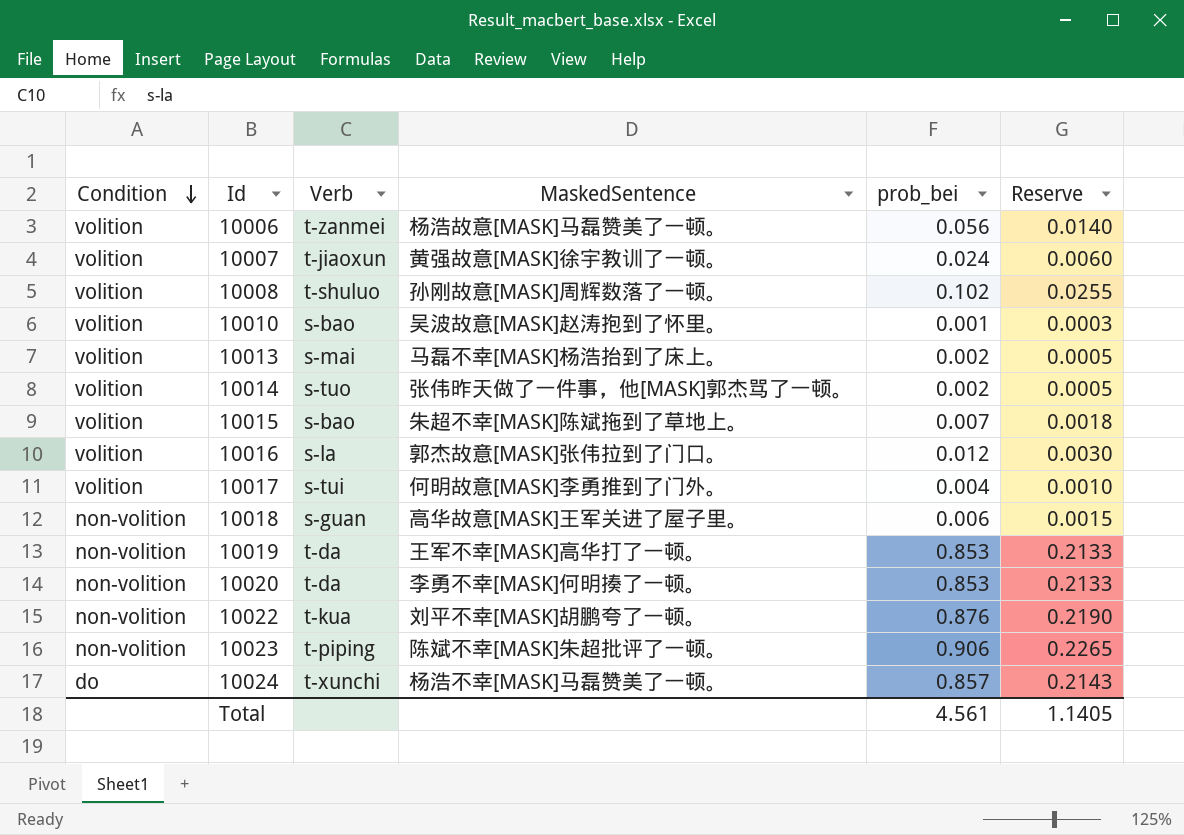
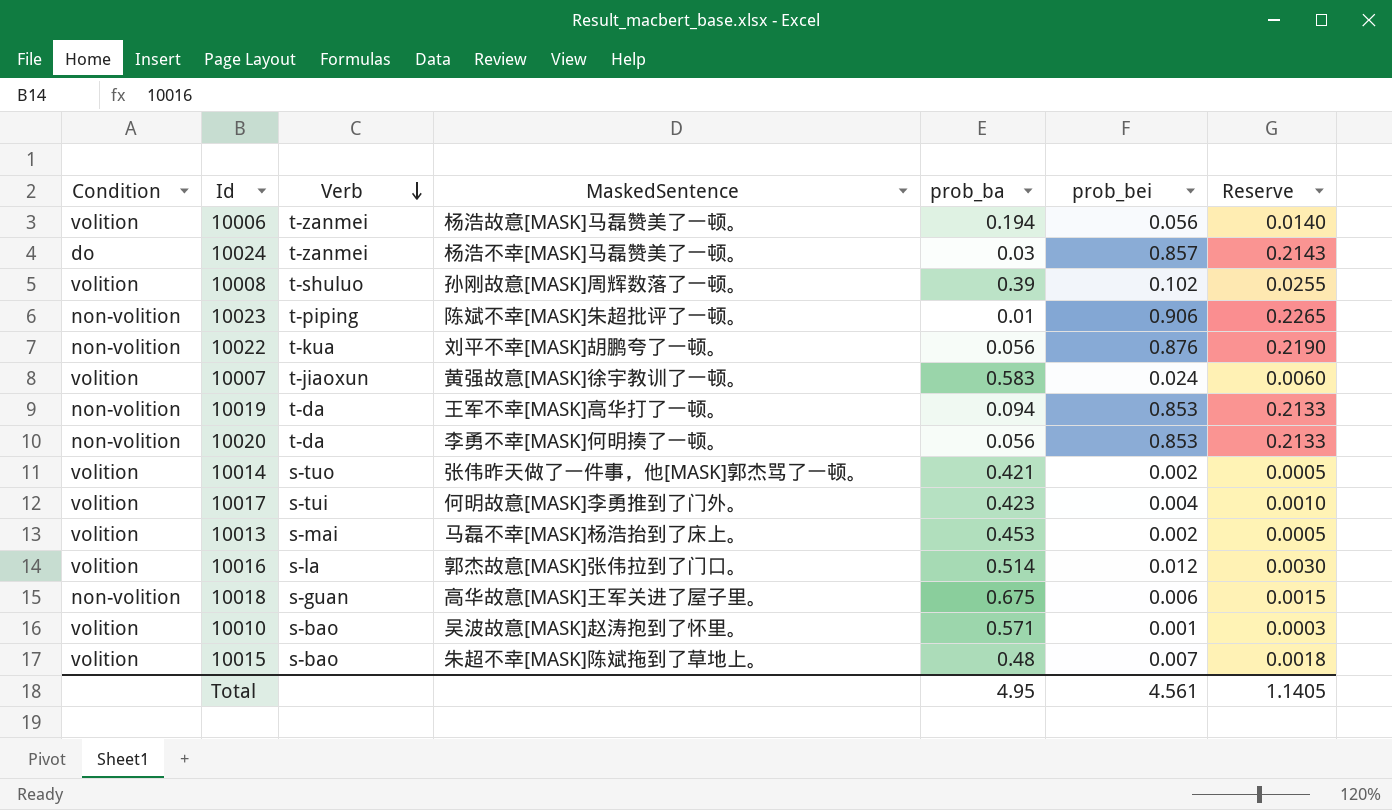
row order: Condition descending -> Verb descending
column prob_ba | position: none -> 5
10024 | Verb: t-xunchi -> t-zanmei

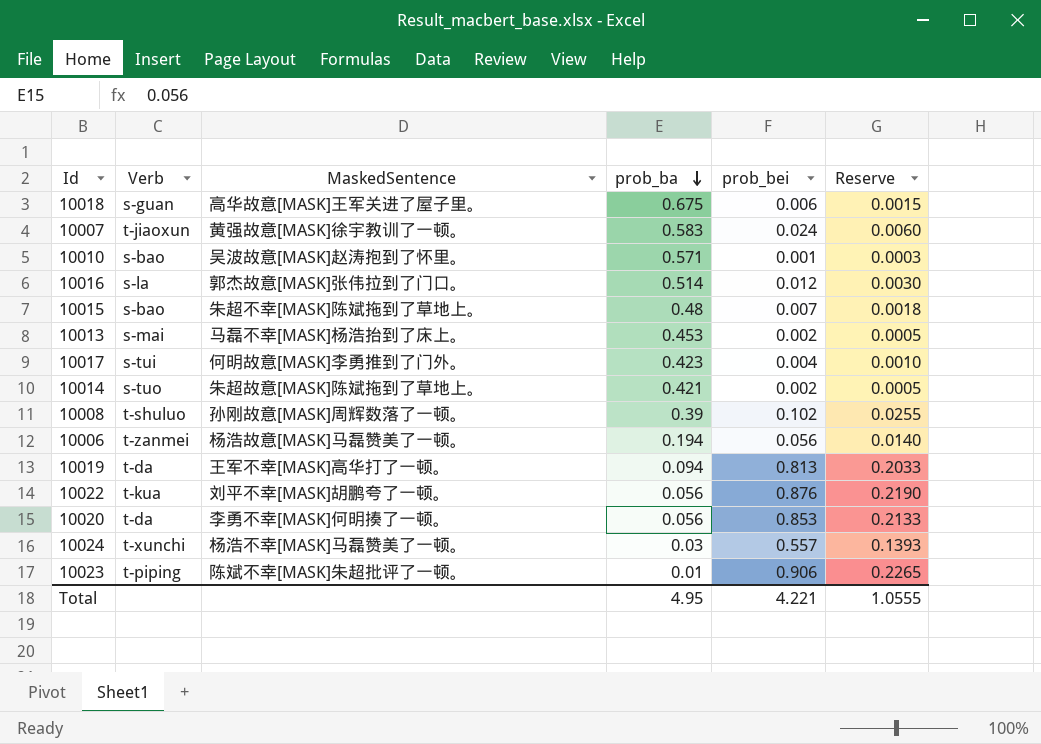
row order: Verb descending -> prob_ba descending
column Condition | position: 1 -> none
10014 | MaskedSentence: 张伟昨天做了一件事，他[MASK]郭杰骂了一顿。 -> 朱超故意[MASK]陈斌拖到了草地上。
10019 | prob_bei: 0.853 -> 0.813
10019 | Reserve: 0.2133 -> 0.2033
10024 | Verb: t-zanmei -> t-xunchi
10024 | prob_bei: 0.857 -> 0.557
10024 | Reserve: 0.2143 -> 0.1393
Total | prob_bei: 4.561 -> 4.221
Total | Reserve: 1.1405 -> 1.0555

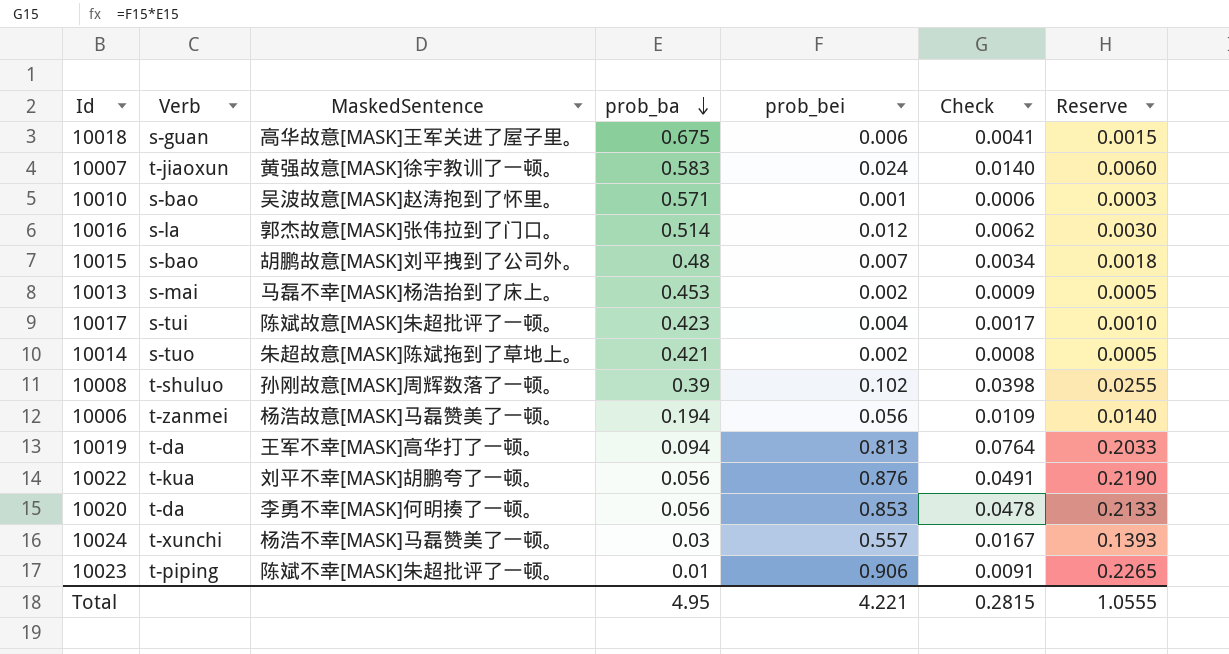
column Check | formula: none -> [prob_ba] * [prob_bei]
10015 | MaskedSentence: 朱超不幸[MASK]陈斌拖到了草地上。 -> 胡鹏故意[MASK]刘平拽到了公司外。
10017 | MaskedSentence: 何明故意[MASK]李勇推到了门外。 -> 陈斌故意[MASK]朱超批评了一顿。

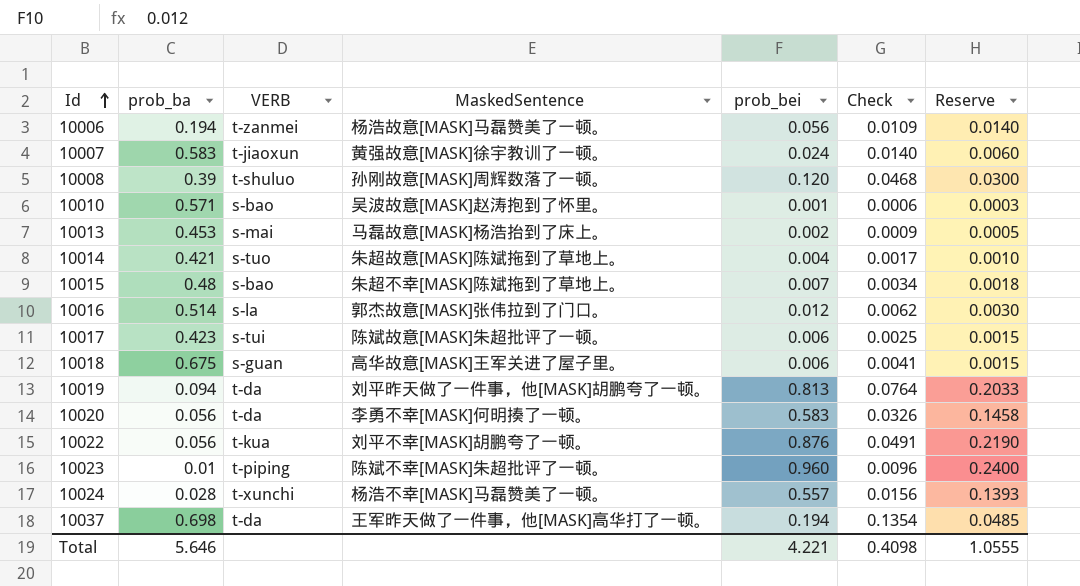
row order: prob_ba descending -> Id ascending
column prob_ba | position: 4 -> 2
column name: Verb -> VERB
10008 | prob_bei: 0.102 -> 0.120
10008 | Check: 0.0398 -> 0.0468
10008 | Reserve: 0.0255 -> 0.0300
10013 | MaskedSentence: 马磊不幸[MASK]杨浩抬到了床上。 -> 马磊故意[MASK]杨浩抬到了床上。
10014 | prob_bei: 0.002 -> 0.004
10014 | Check: 0.0008 -> 0.0017
10014 | Reserve: 0.0005 -> 0.0010
10015 | MaskedSentence: 胡鹏故意[MASK]刘平拽到了公司外。 -> 朱超不幸[MASK]陈斌拖到了草地上。
10017 | prob_bei: 0.004 -> 0.006
10017 | Check: 0.0017 -> 0.0025
10017 | Reserve: 0.0010 -> 0.0015
10019 | MaskedSentence: 王军不幸[MASK]高华打了一顿。 -> 刘平昨天做了一件事，他[MASK]胡鹏夸了一顿。
10020 | prob_bei: 0.853 -> 0.583
10020 | Check: 0.0478 -> 0.0326
10020 | Reserve: 0.2133 -> 0.1458
10023 | prob_bei: 0.906 -> 0.960
10023 | Check: 0.0091 -> 0.0096
10023 | Reserve: 0.2265 -> 0.2400
10024 | prob_ba: 0.03 -> 0.028
10024 | Check: 0.0167 -> 0.0156
row 10037: none -> 0.698 | t-da | 王军昨天做了一件事，他[MASK]高华打了一顿。 | 0.194 | 0.1354 | 0.0485
Total | prob_ba: 4.95 -> 5.646
Total | Check: 0.2815 -> 0.4098

